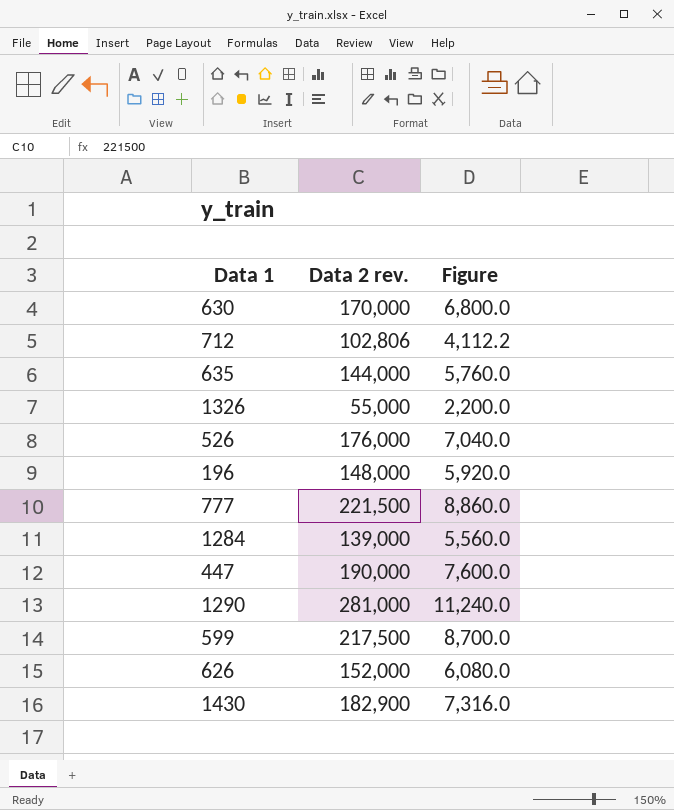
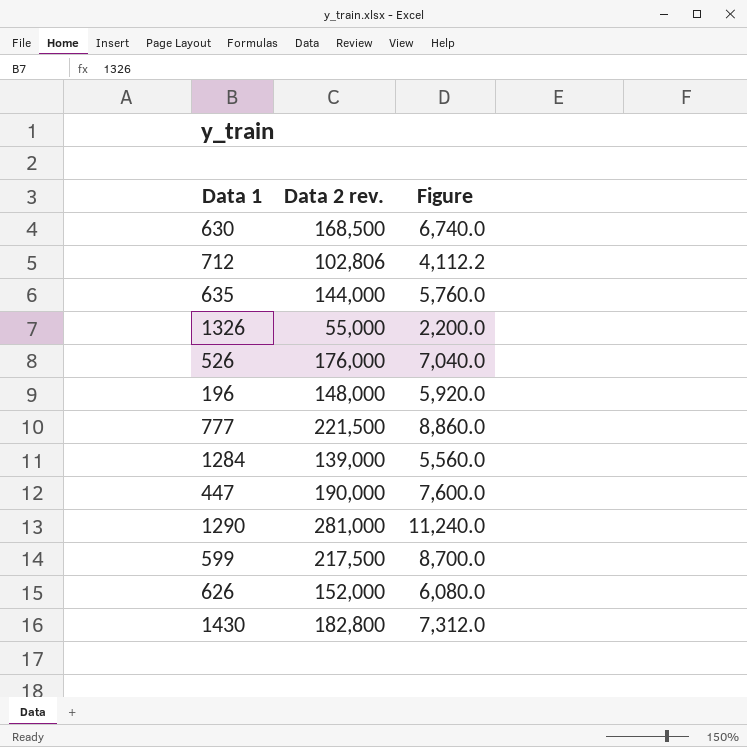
630 | Data 2 rev.: 170,000 -> 168,500
630 | Figure: 6,800.0 -> 6,740.0
1430 | Data 2 rev.: 182,900 -> 182,800
1430 | Figure: 7,316.0 -> 7,312.0

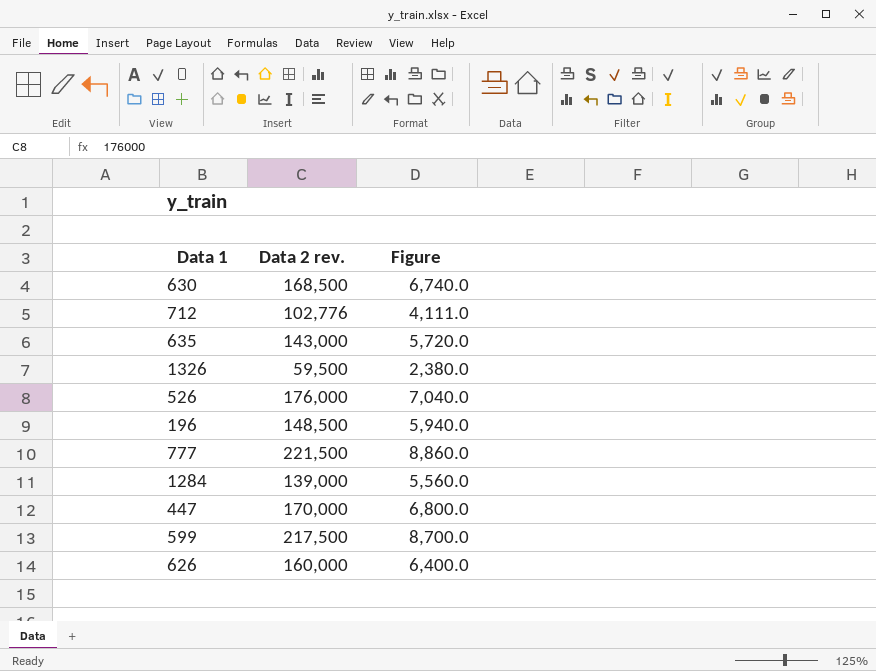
row 1290: 281,000 | 11,240.0 -> none
row 1430: 182,800 | 7,312.0 -> none
712 | Data 2 rev.: 102,806 -> 102,776
712 | Figure: 4,112.2 -> 4,111.0
635 | Data 2 rev.: 144,000 -> 143,000
635 | Figure: 5,760.0 -> 5,720.0
1326 | Data 2 rev.: 55,000 -> 59,500
1326 | Figure: 2,200.0 -> 2,380.0
196 | Data 2 rev.: 148,000 -> 148,500
196 | Figure: 5,920.0 -> 5,940.0
447 | Data 2 rev.: 190,000 -> 170,000
447 | Figure: 7,600.0 -> 6,800.0
626 | Data 2 rev.: 152,000 -> 160,000
626 | Figure: 6,080.0 -> 6,400.0

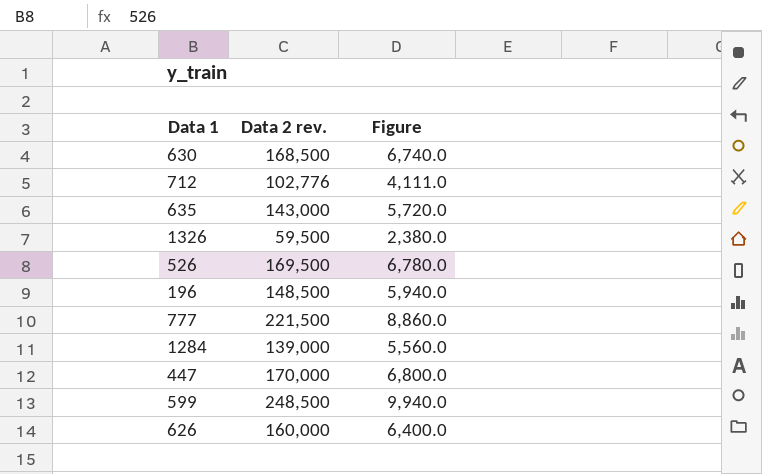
526 | Data 2 rev.: 176,000 -> 169,500
526 | Figure: 7,040.0 -> 6,780.0
599 | Data 2 rev.: 217,500 -> 248,500
599 | Figure: 8,700.0 -> 9,940.0

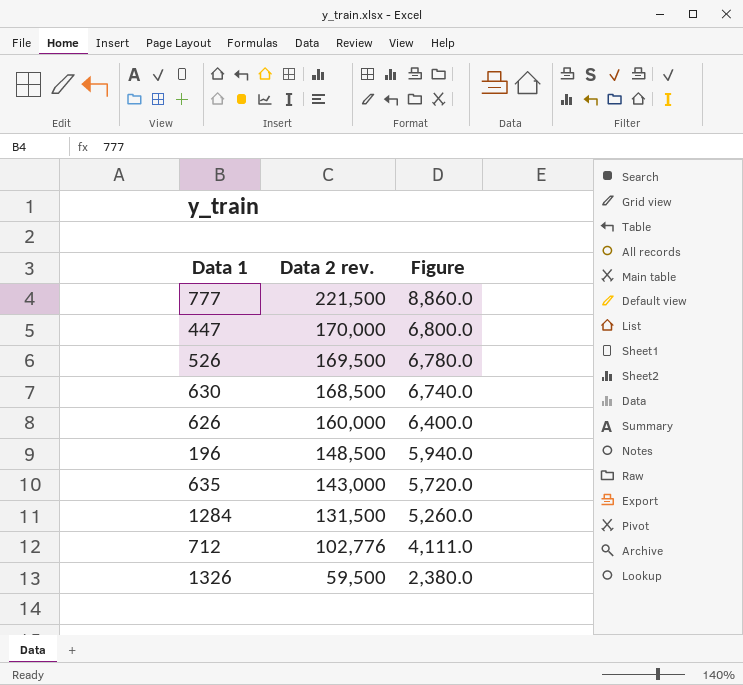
row order: none -> Data 2 rev. descending
row 599: 248,500 | 9,940.0 -> none
1284 | Data 2 rev.: 139,000 -> 131,500
1284 | Figure: 5,560.0 -> 5,260.0

